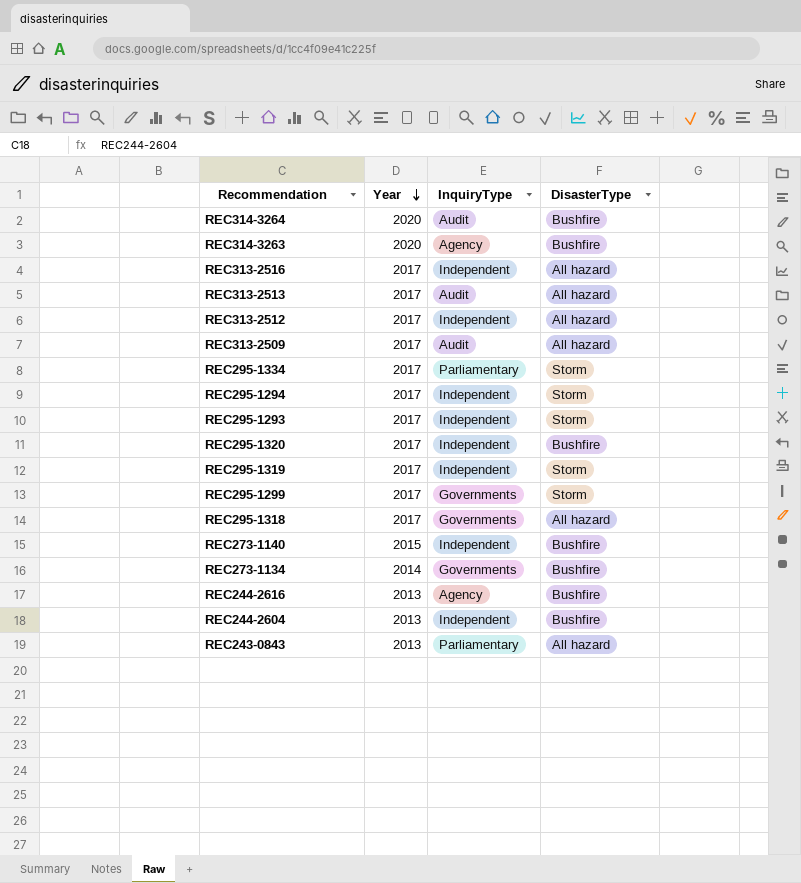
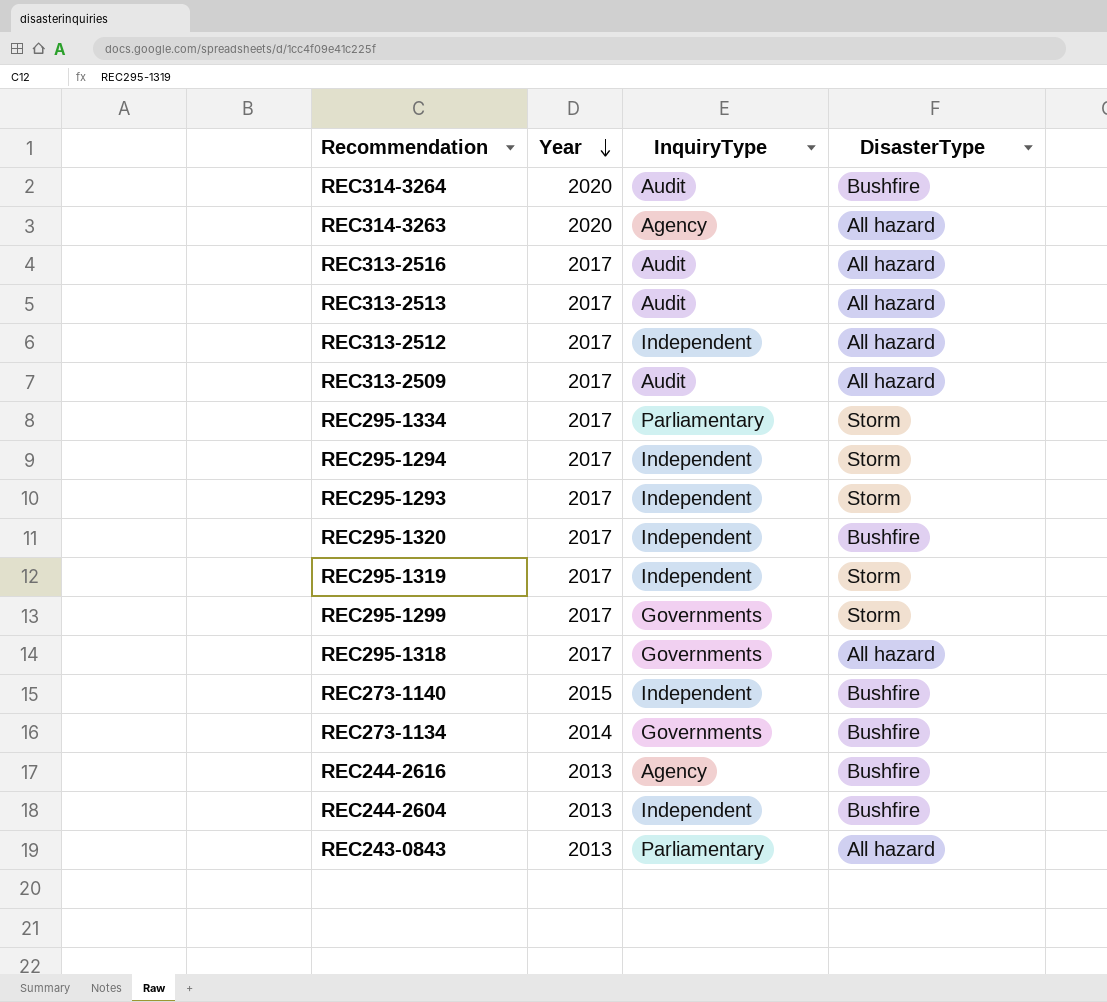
REC314-3263 | DisasterType: Bushfire -> All hazard
REC313-2516 | InquiryType: Independent -> Audit

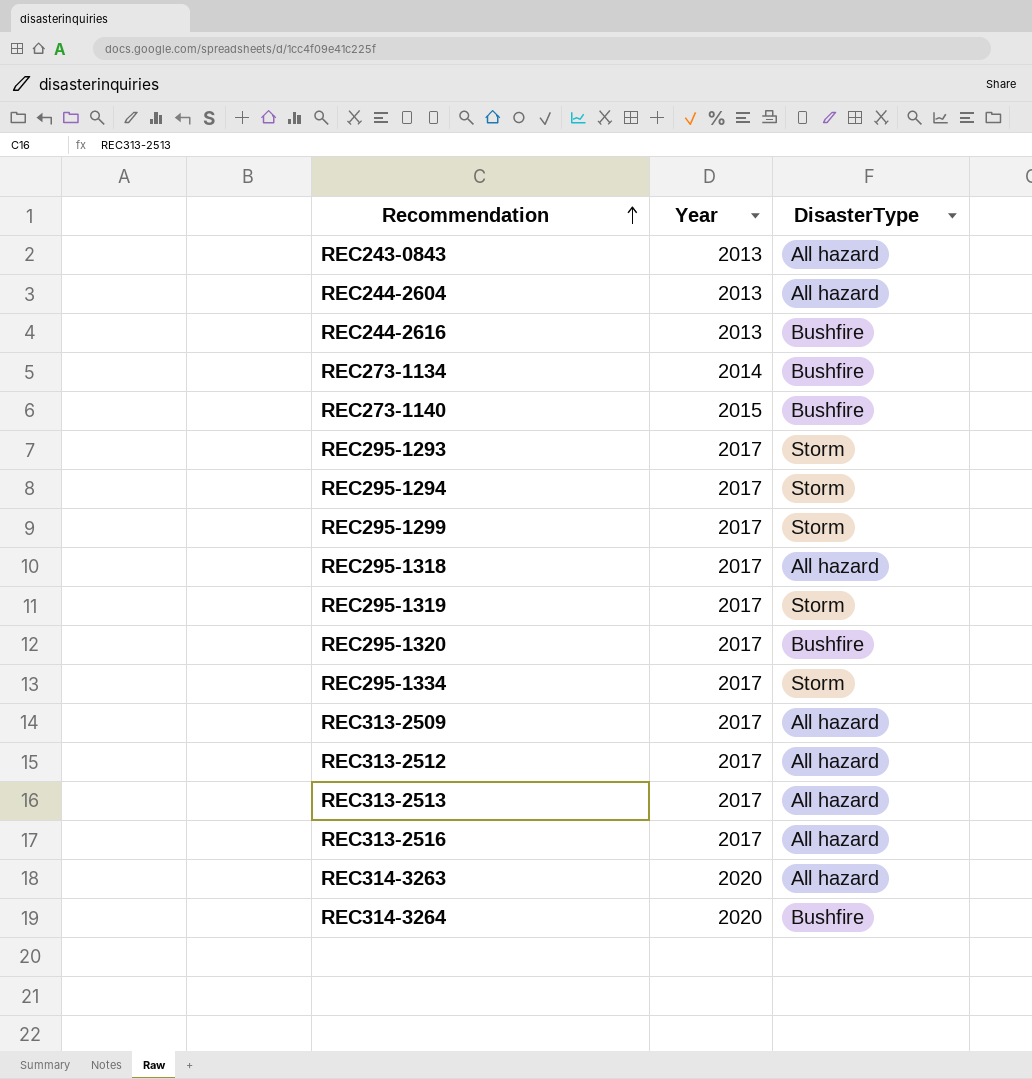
row order: Year descending -> Recommendation ascending
column InquiryType | position: 3 -> none
REC244-2604 | DisasterType: Bushfire -> All hazard

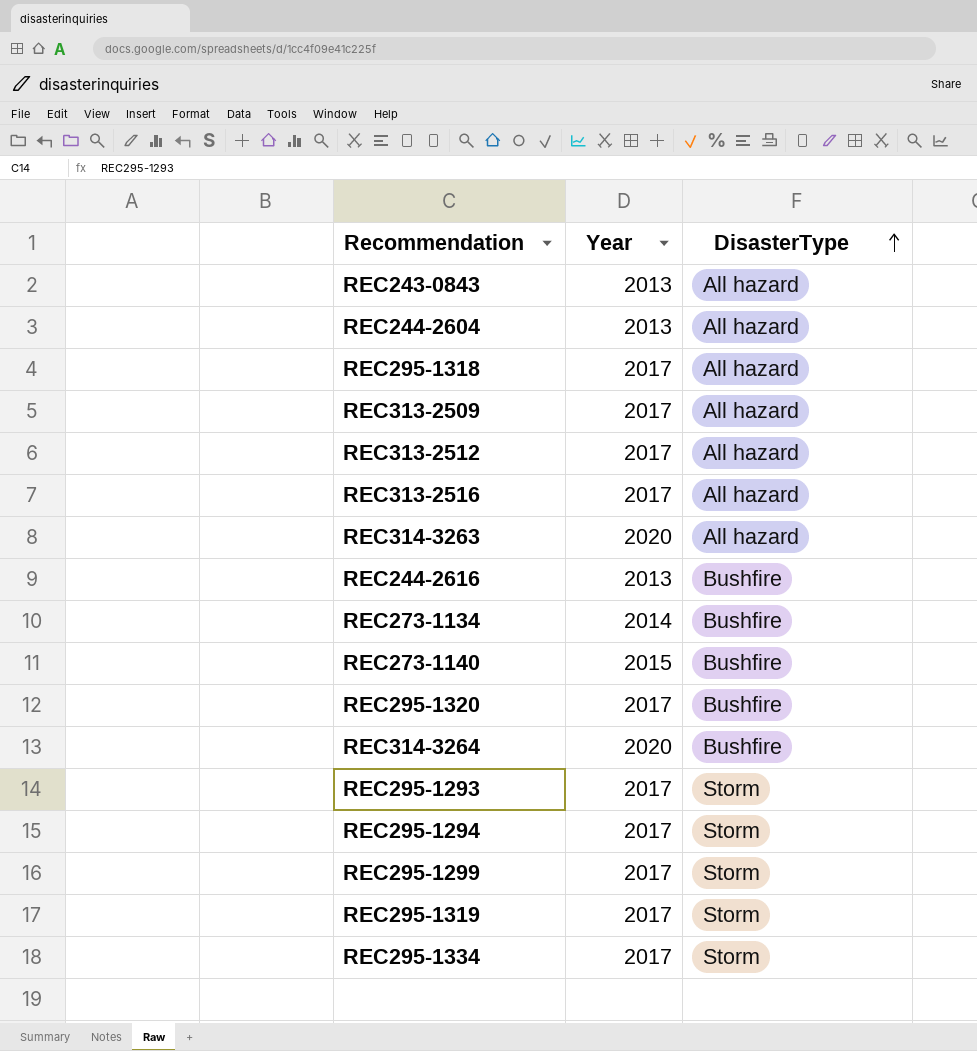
row order: Recommendation ascending -> DisasterType ascending
row REC313-2513: 2017 | All hazard -> none

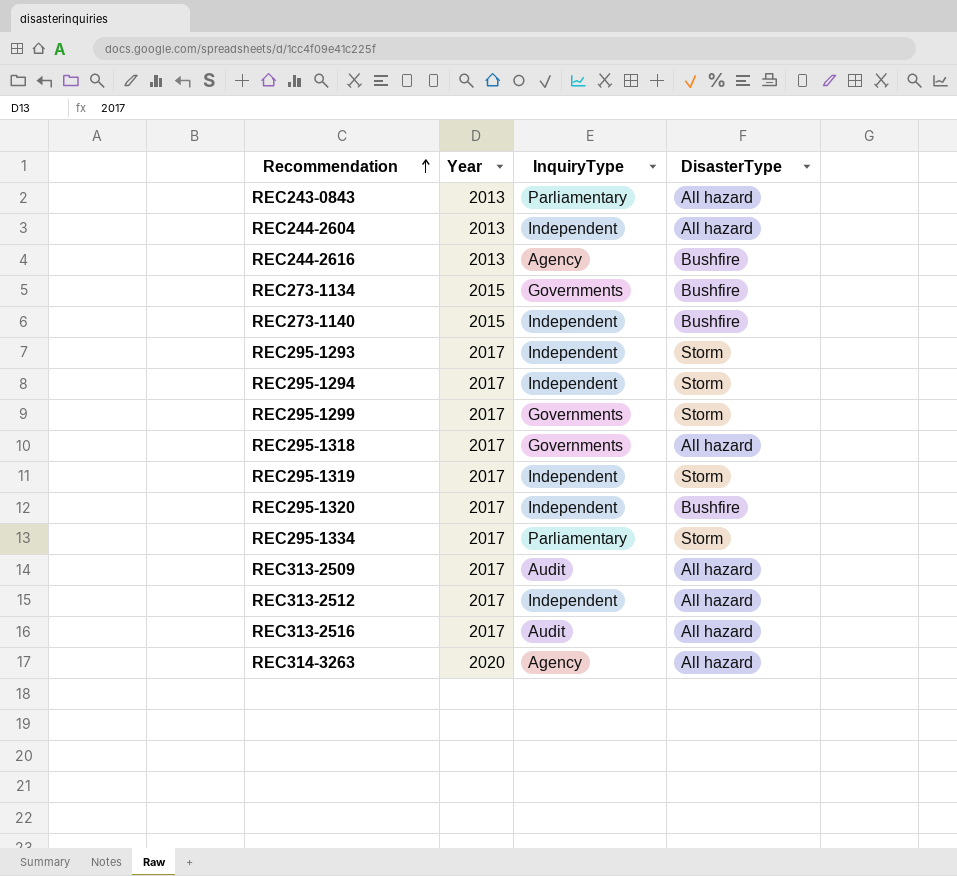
row order: DisasterType ascending -> Recommendation ascending
column InquiryType | position: none -> 3
row REC314-3264: 2020 | Bushfire -> none
REC273-1134 | Year: 2014 -> 2015

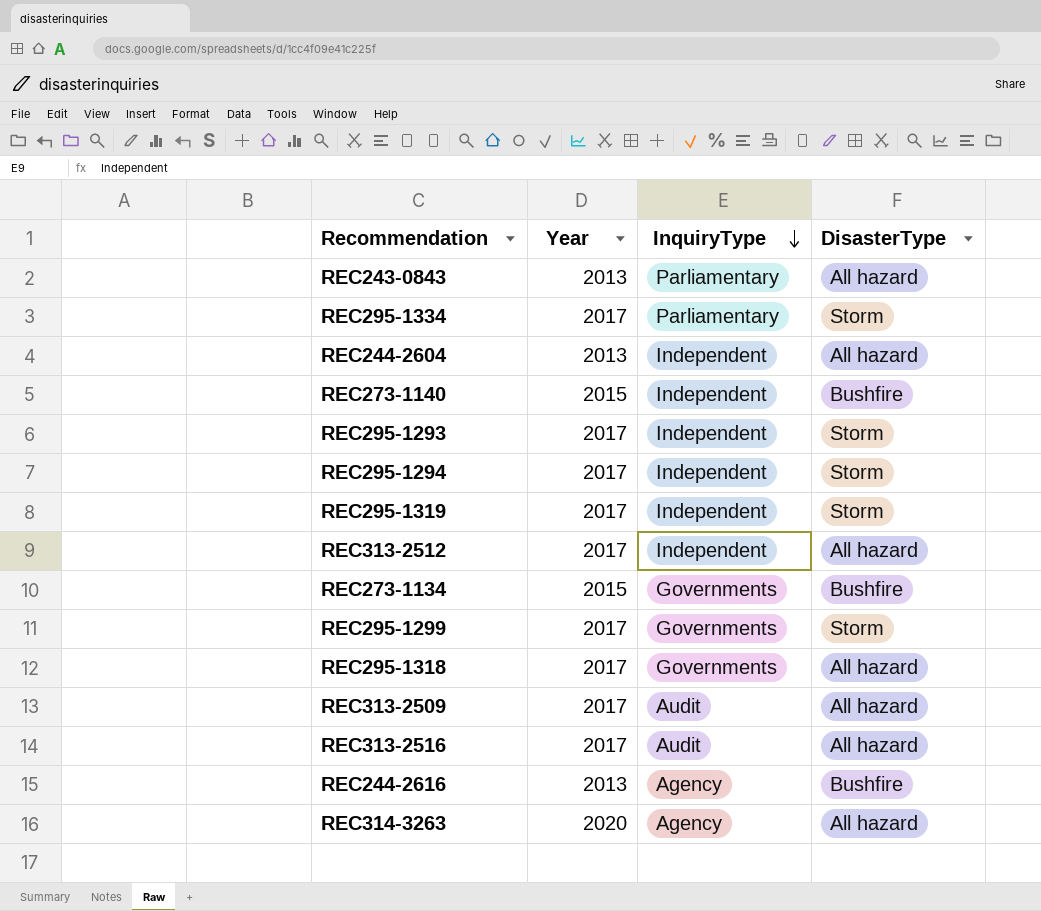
row order: Recommendation ascending -> InquiryType descending
row REC295-1320: 2017 | Independent | Bushfire -> none

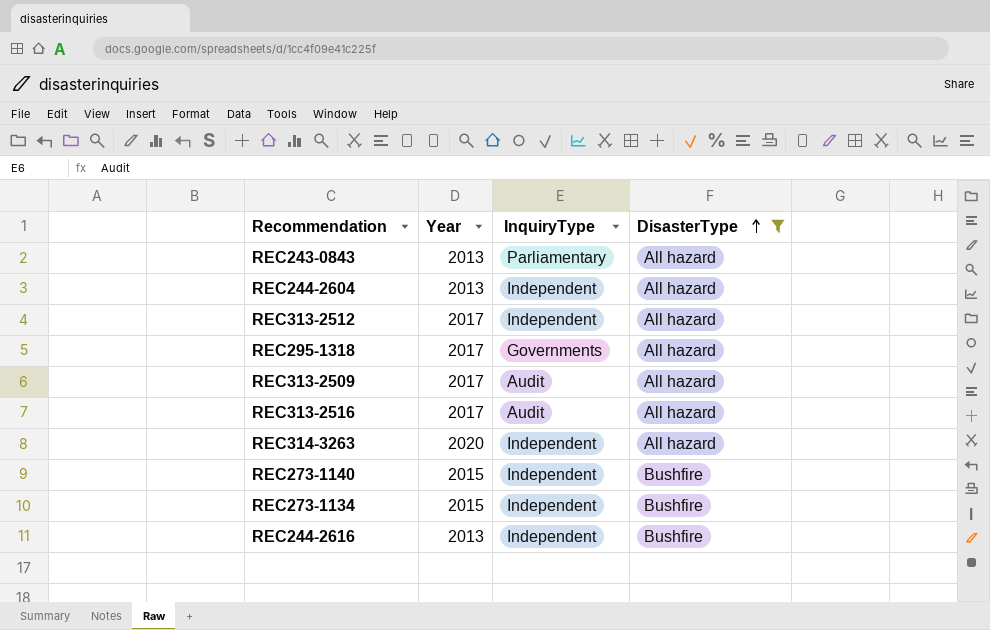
filter: none -> DisasterType != Storm
row order: InquiryType descending -> DisasterType ascending
REC314-3263 | InquiryType: Agency -> Independent
REC273-1134 | InquiryType: Governments -> Independent
REC244-2616 | InquiryType: Agency -> Independent

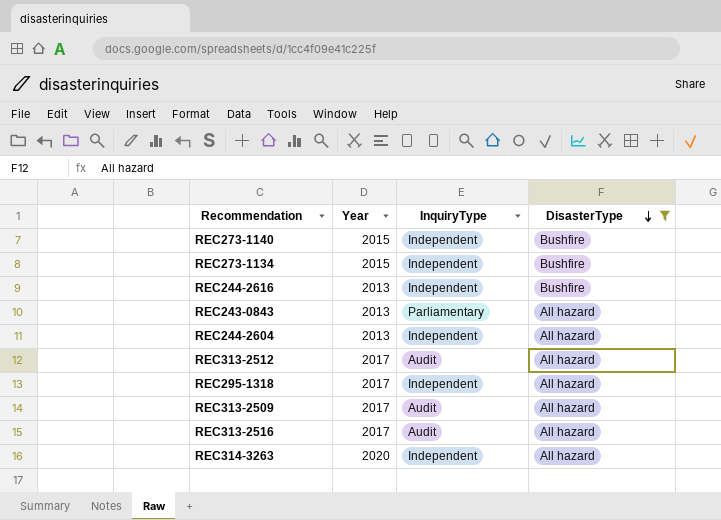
row order: DisasterType ascending -> DisasterType descending
REC313-2512 | InquiryType: Independent -> Audit
REC295-1318 | InquiryType: Governments -> Independent

